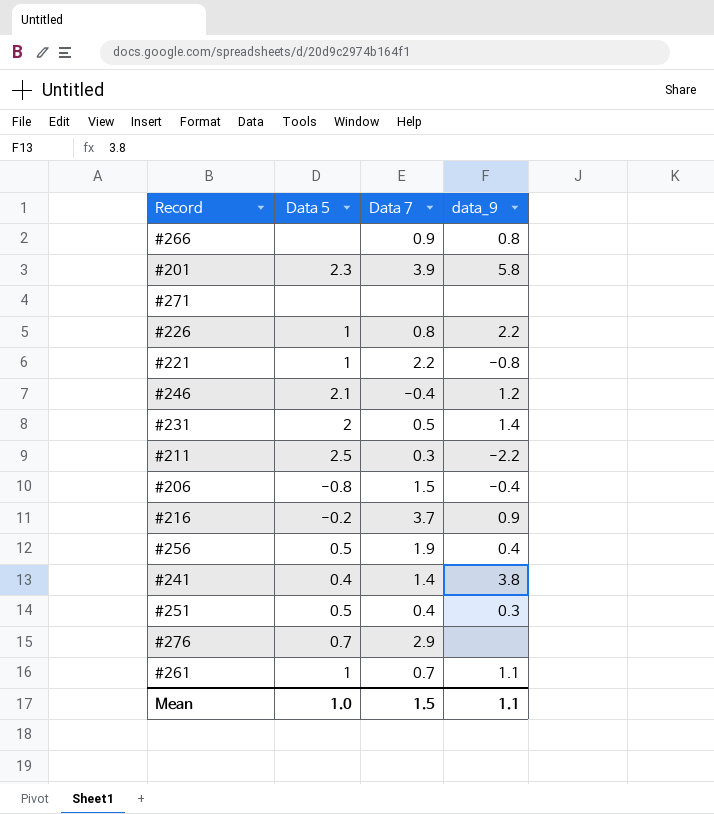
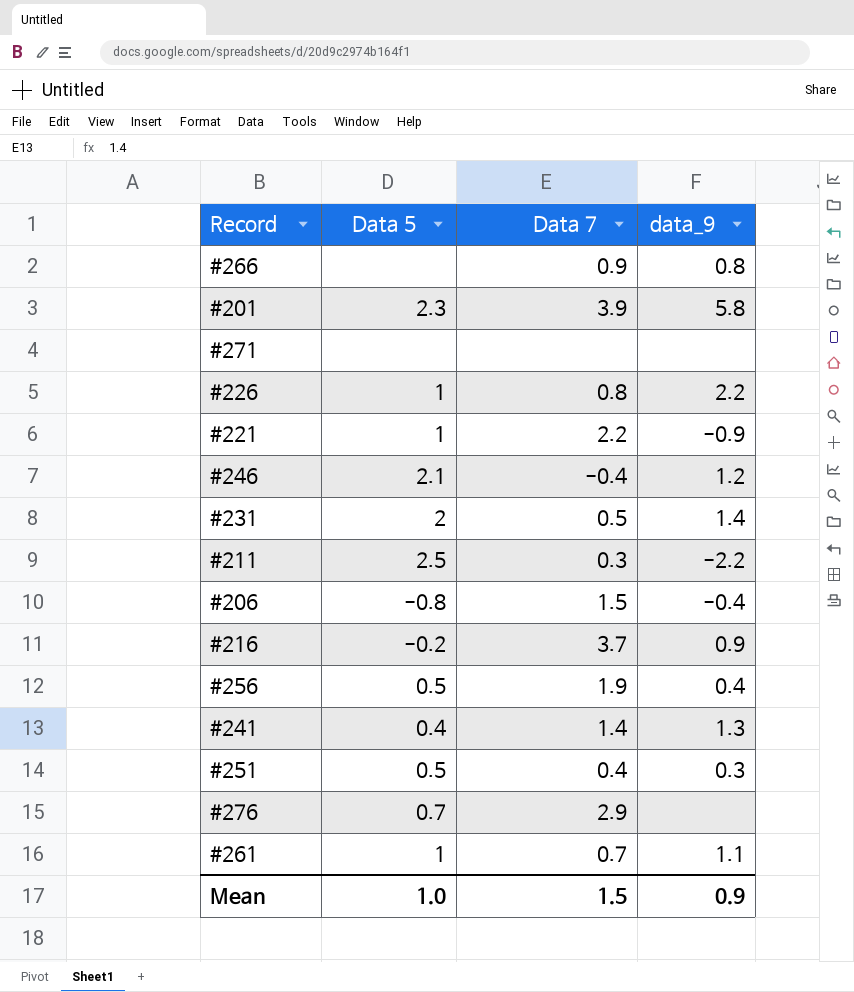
#221 | data_9: -0.8 -> -0.9
#241 | data_9: 3.8 -> 1.3
Mean | data_9: 1.1 -> 0.9

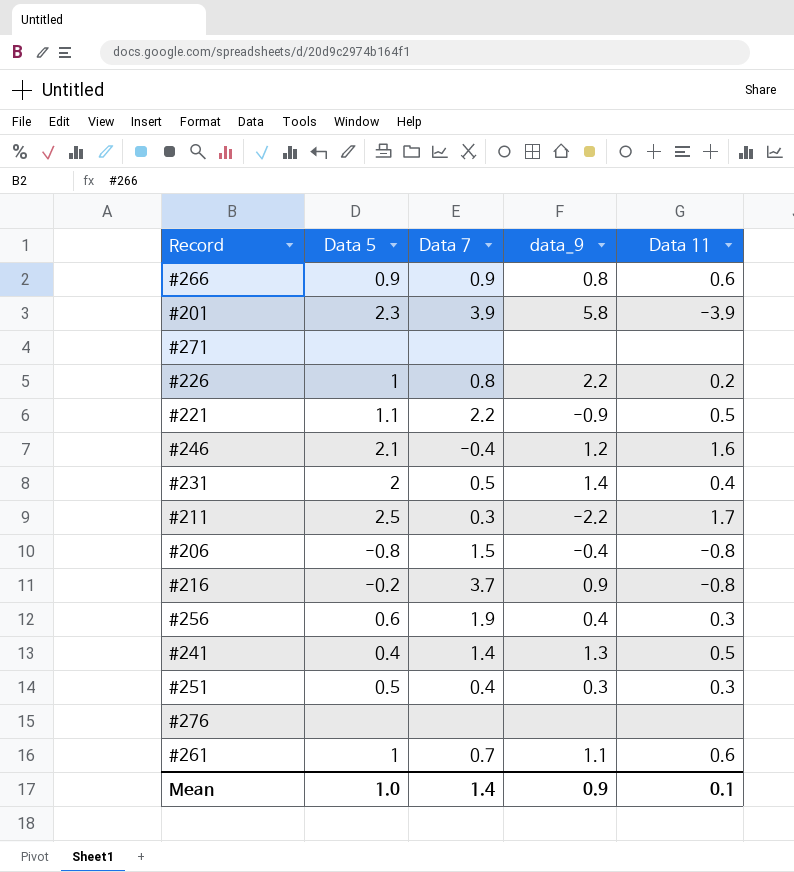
column Data 11 | position: none -> 5
#266 | Data 5: none -> 0.9
#221 | Data 5: 1 -> 1.1
#256 | Data 5: 0.5 -> 0.6
#276 | Data 5: 0.7 -> none
#276 | Data 7: 2.9 -> none
Mean | Data 7: 1.5 -> 1.4

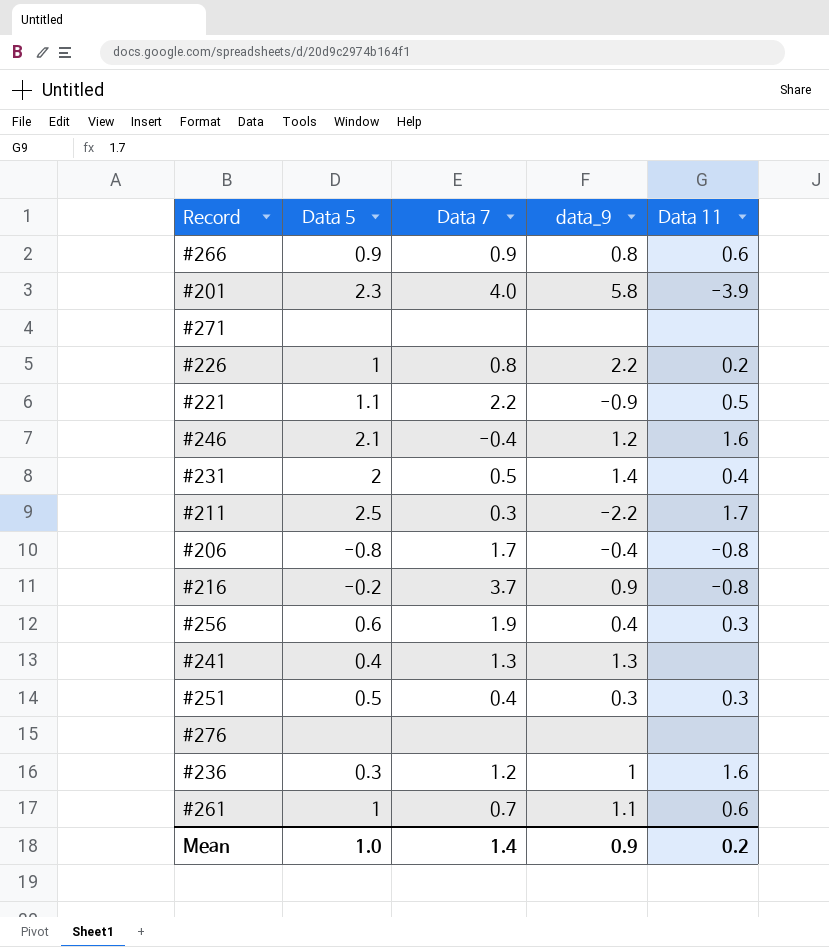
#201 | Data 7: 3.9 -> 4.0
#206 | Data 7: 1.5 -> 1.7
#241 | Data 7: 1.4 -> 1.3
#241 | Data 11: 0.5 -> none
row #236: none -> 0.3 | 1.2 | 1 | 1.6
Mean | Data 11: 0.1 -> 0.2

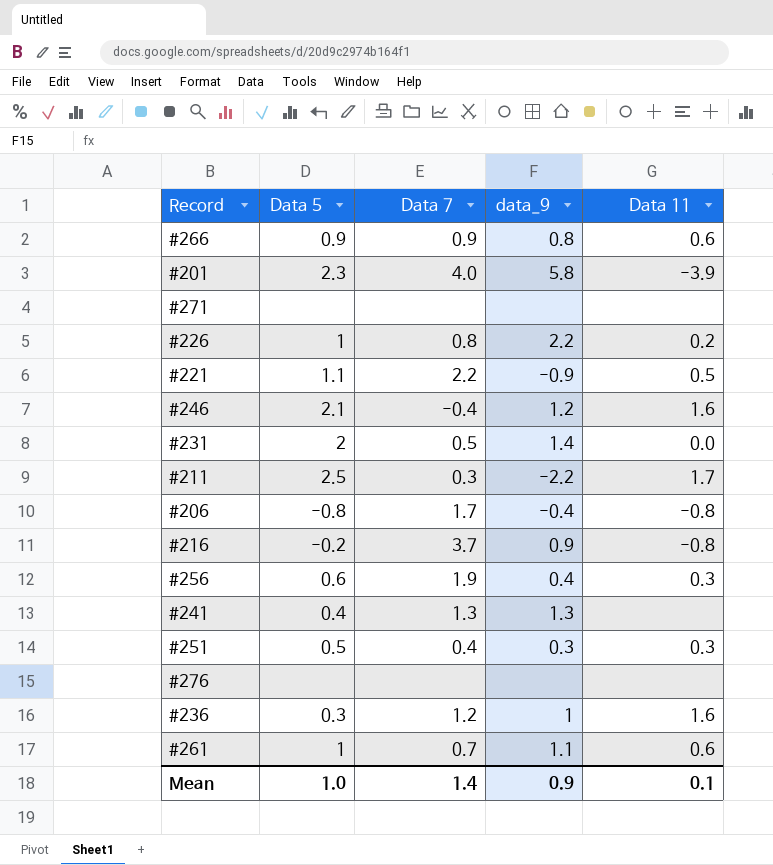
#231 | Data 11: 0.4 -> 0.0
Mean | Data 11: 0.2 -> 0.1

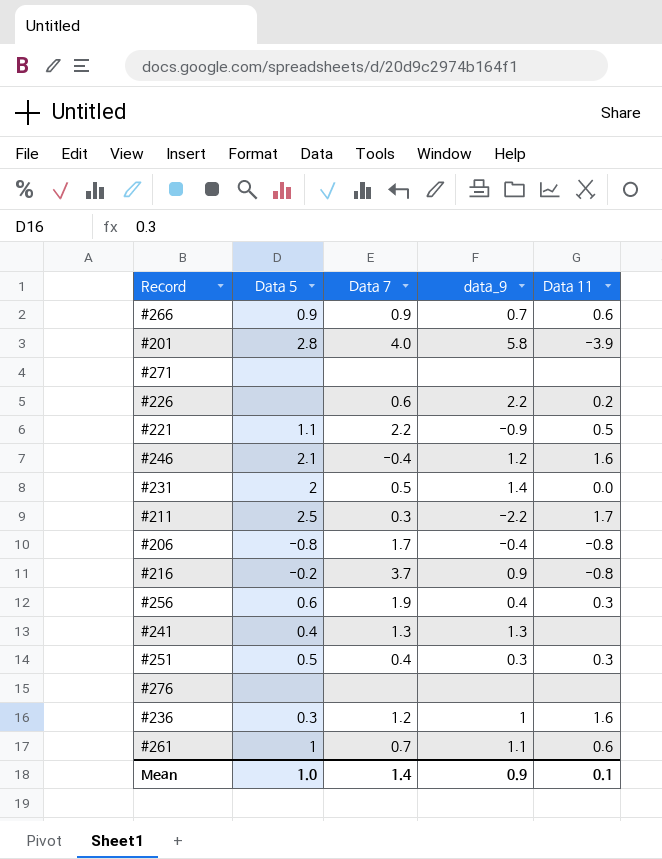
#266 | data_9: 0.8 -> 0.7
#201 | Data 5: 2.3 -> 2.8
#226 | Data 5: 1 -> none
#226 | Data 7: 0.8 -> 0.6

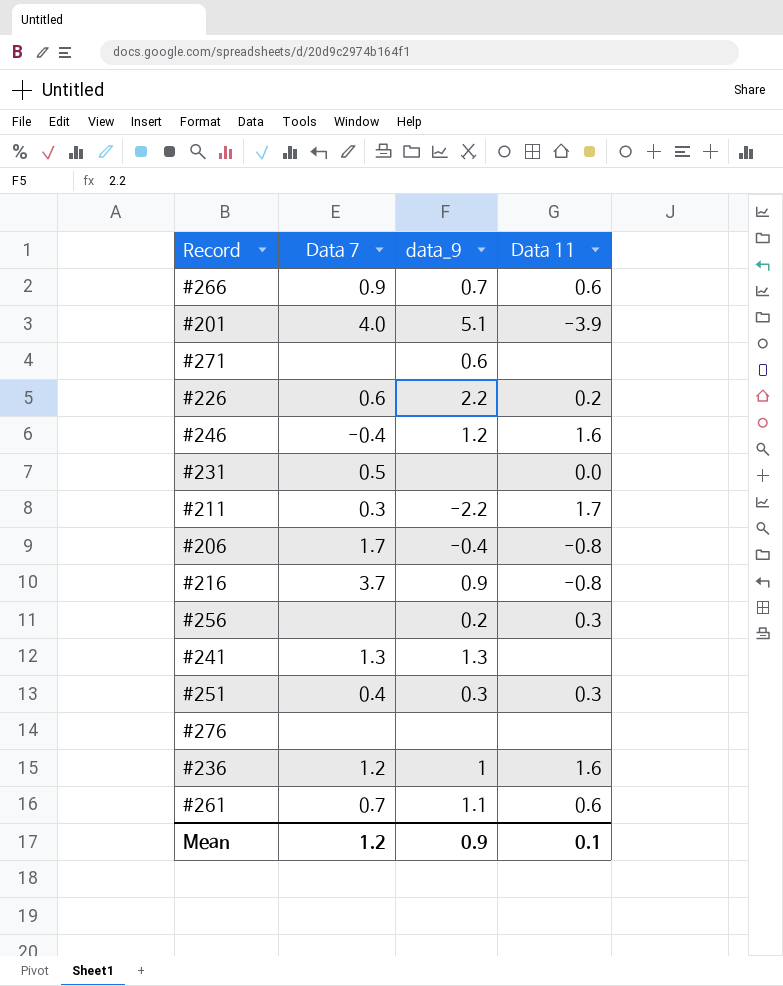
column Data 5 | position: 2 -> none
row #221: 1.1 | 2.2 | -0.9 | 0.5 -> none
#201 | data_9: 5.8 -> 5.1
#271 | data_9: none -> 0.6
#231 | data_9: 1.4 -> none
#256 | Data 7: 1.9 -> none
#256 | data_9: 0.4 -> 0.2
Mean | Data 7: 1.4 -> 1.2

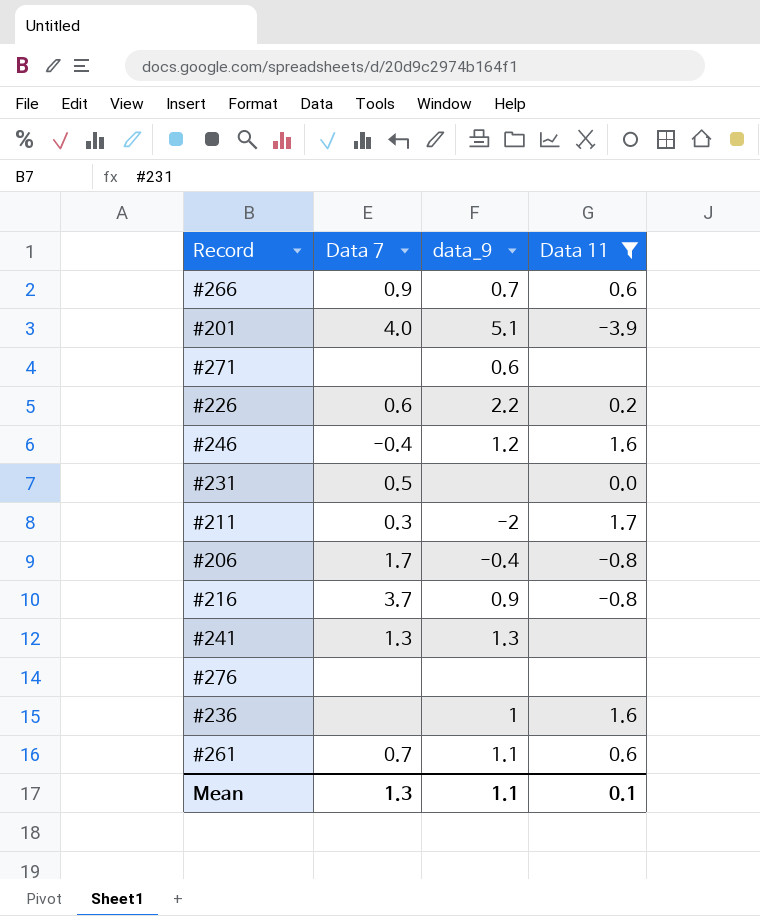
filter: none -> Data 11 != 0.3
#211 | data_9: -2.2 -> -2
#236 | Data 7: 1.2 -> none
Mean | Data 7: 1.2 -> 1.3
Mean | data_9: 0.9 -> 1.1

